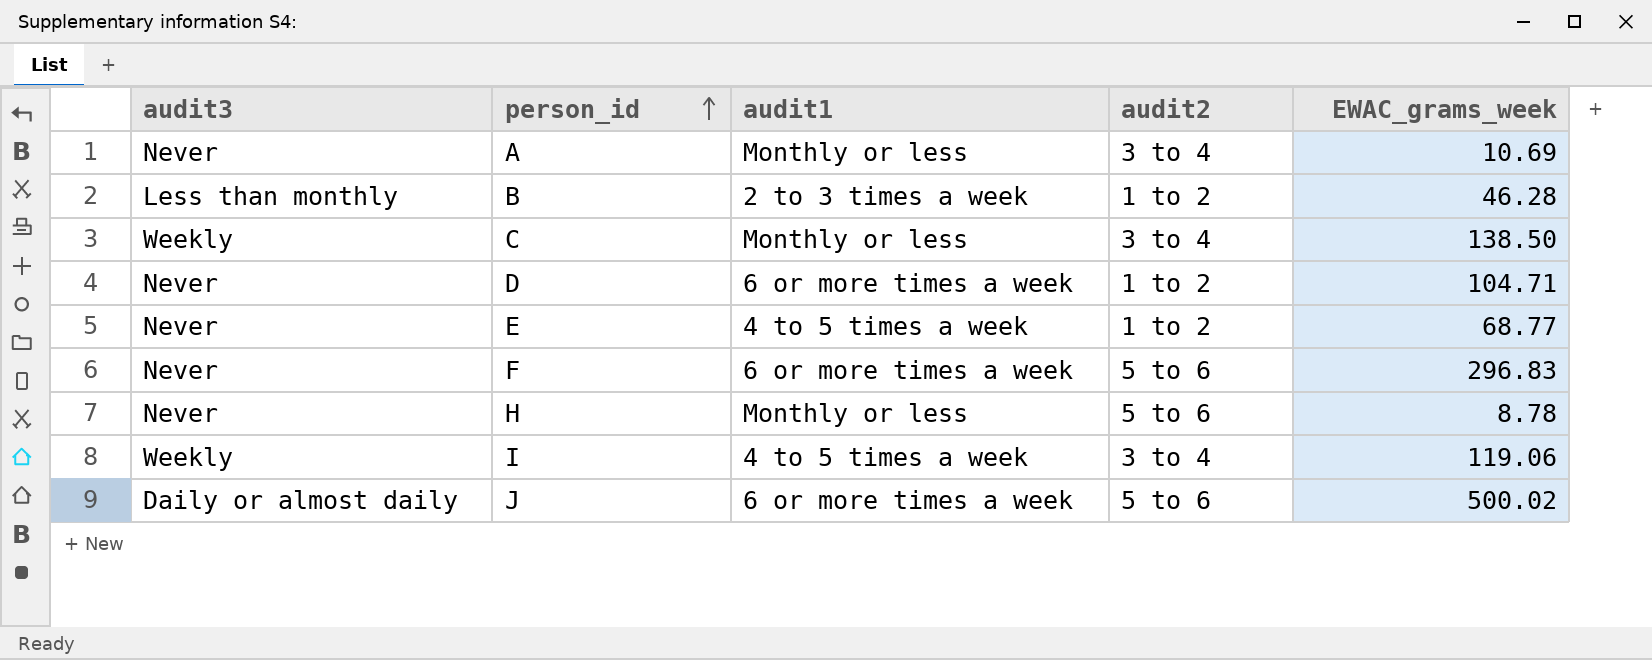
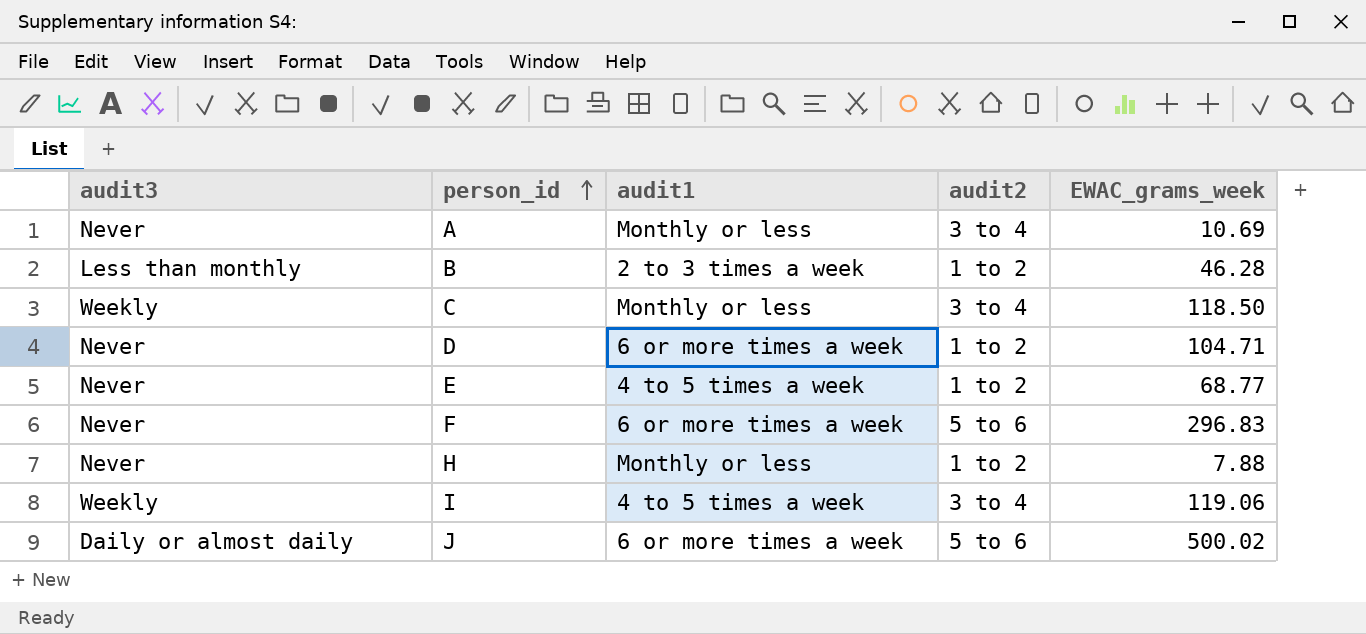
C | EWAC_grams_week: 138.50 -> 118.50
H | audit2: 5 to 6 -> 1 to 2
H | EWAC_grams_week: 8.78 -> 7.88

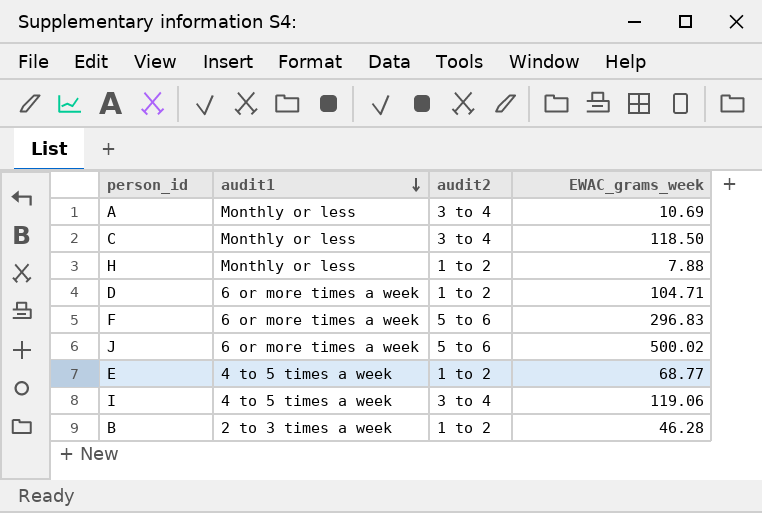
row order: person_id ascending -> audit1 descending
column audit3 | position: 1 -> none

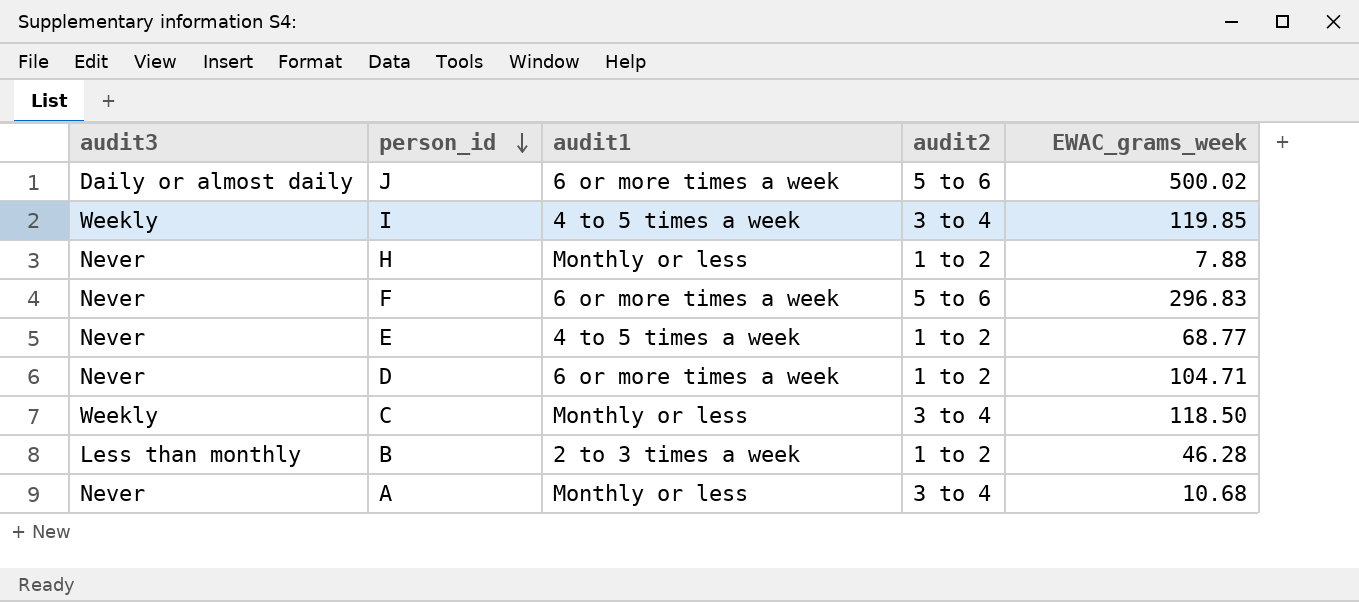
row order: audit1 descending -> person_id descending
column audit3 | position: none -> 1
I | EWAC_grams_week: 119.06 -> 119.85
A | EWAC_grams_week: 10.69 -> 10.68

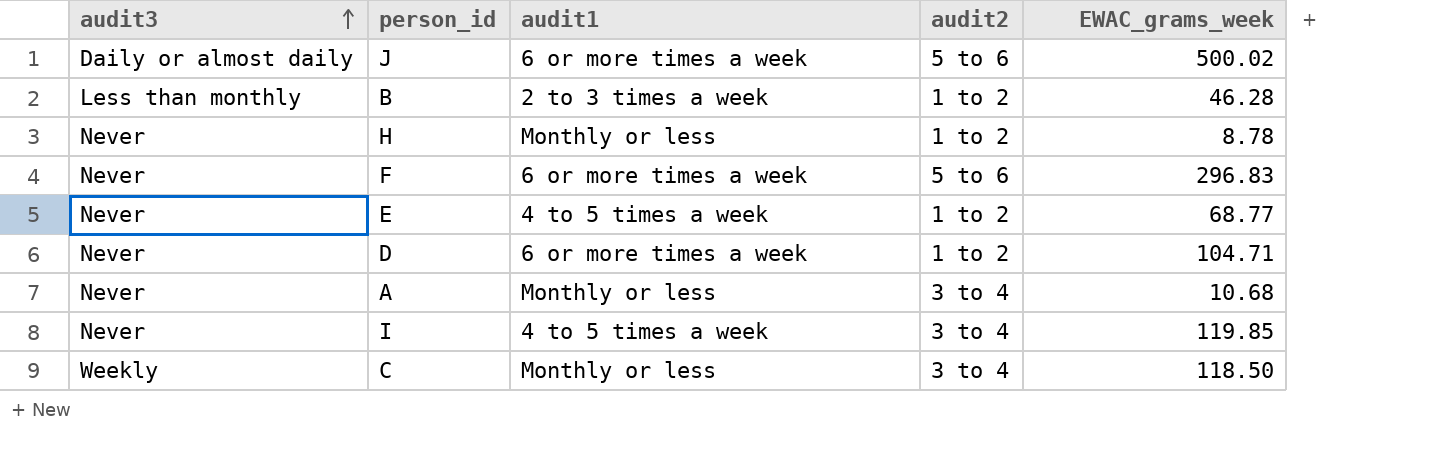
row order: person_id descending -> audit3 ascending
H | EWAC_grams_week: 7.88 -> 8.78
I | audit3: Weekly -> Never

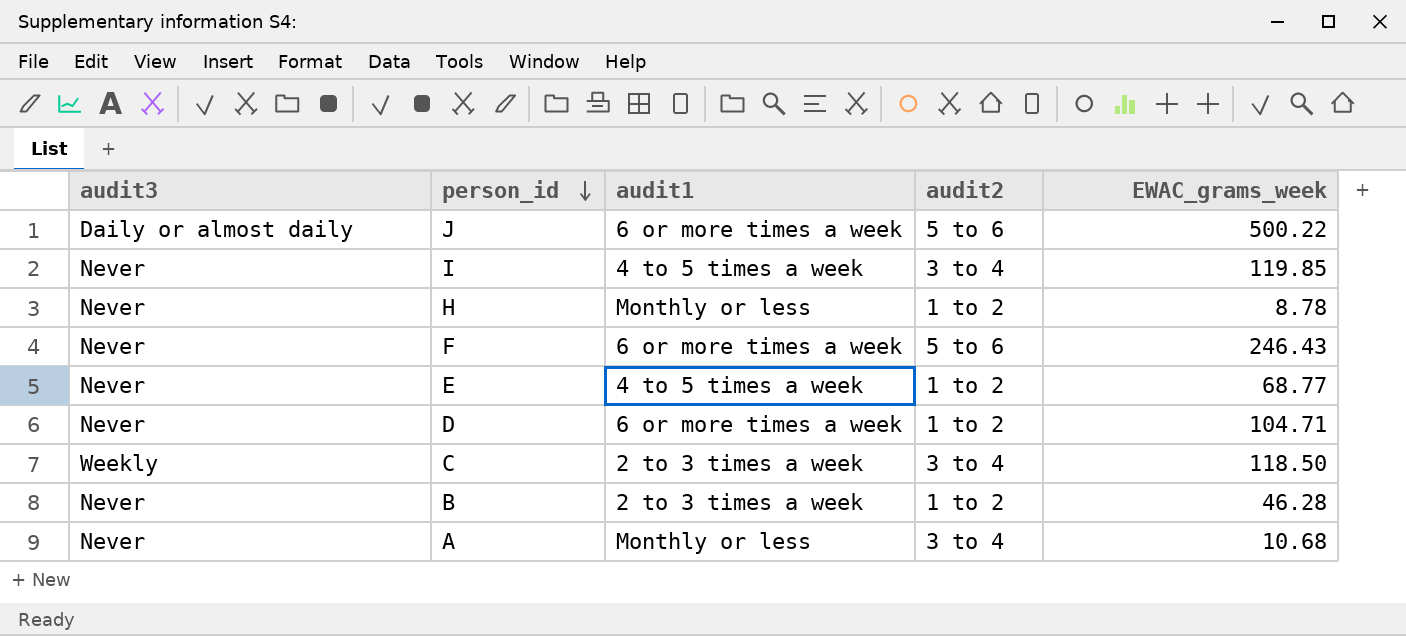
row order: audit3 ascending -> person_id descending
J | EWAC_grams_week: 500.02 -> 500.22
F | EWAC_grams_week: 296.83 -> 246.43
C | audit1: Monthly or less -> 2 to 3 times a week
B | audit3: Less than monthly -> Never

